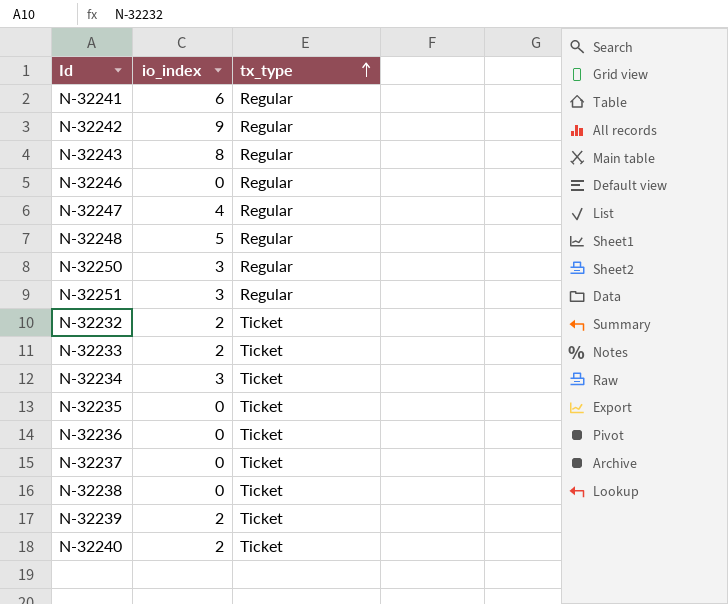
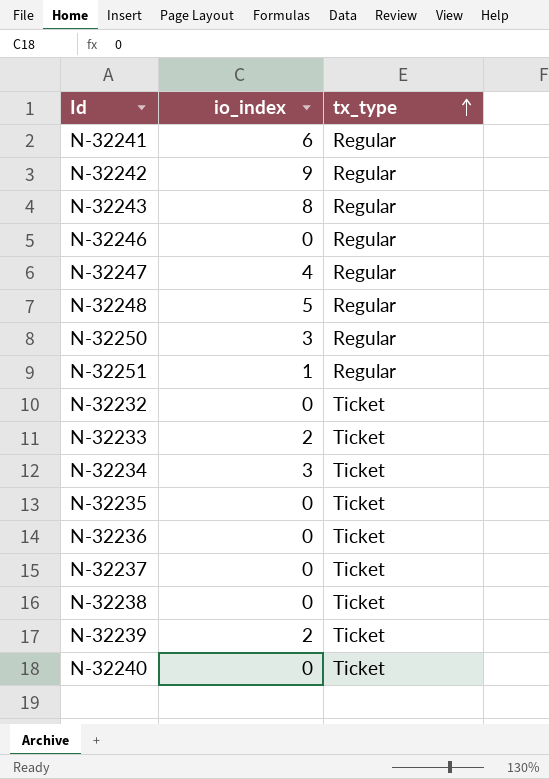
N-32251 | io_index: 3 -> 1
N-32232 | io_index: 2 -> 0
N-32240 | io_index: 2 -> 0

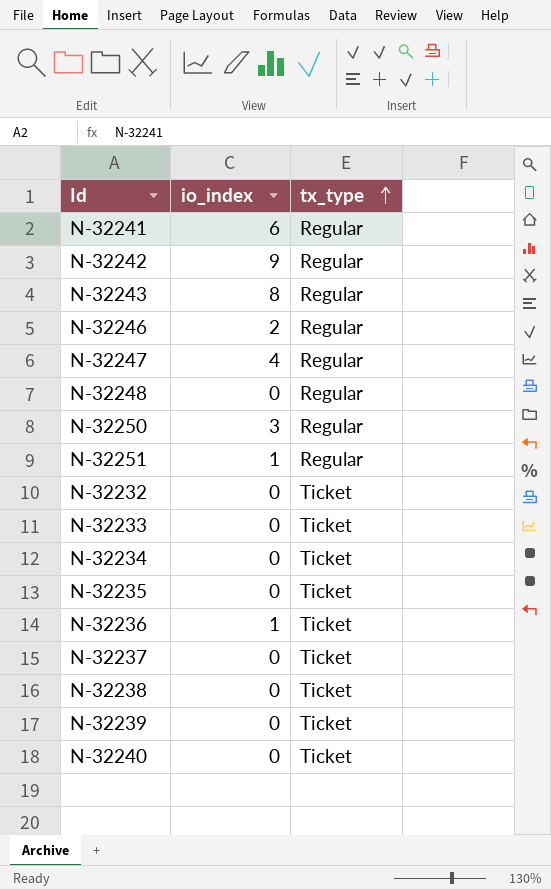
N-32246 | io_index: 0 -> 2
N-32248 | io_index: 5 -> 0
N-32233 | io_index: 2 -> 0
N-32234 | io_index: 3 -> 0
N-32236 | io_index: 0 -> 1
N-32239 | io_index: 2 -> 0

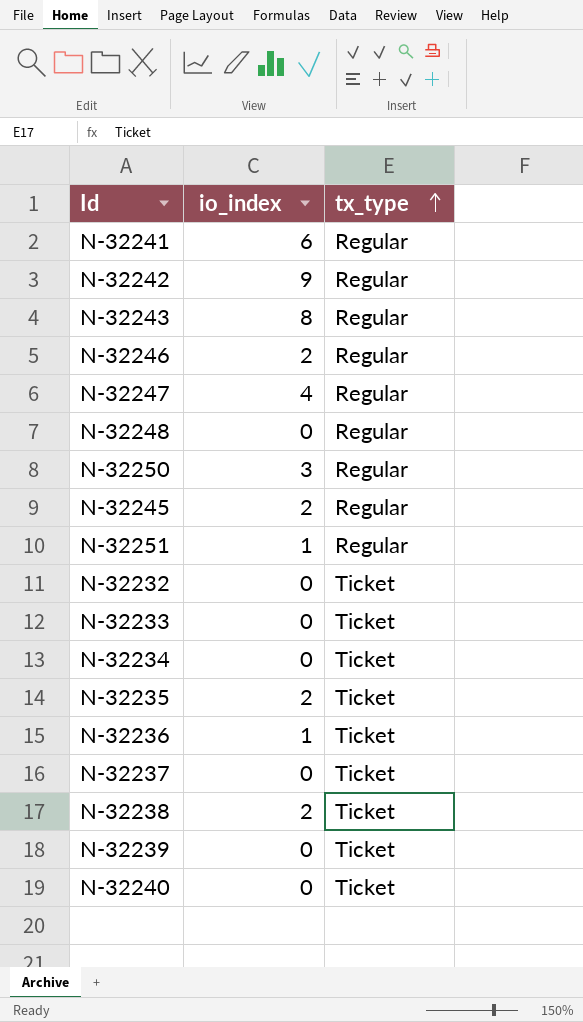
row N-32245: none -> 2 | Regular
N-32235 | io_index: 0 -> 2
N-32238 | io_index: 0 -> 2

